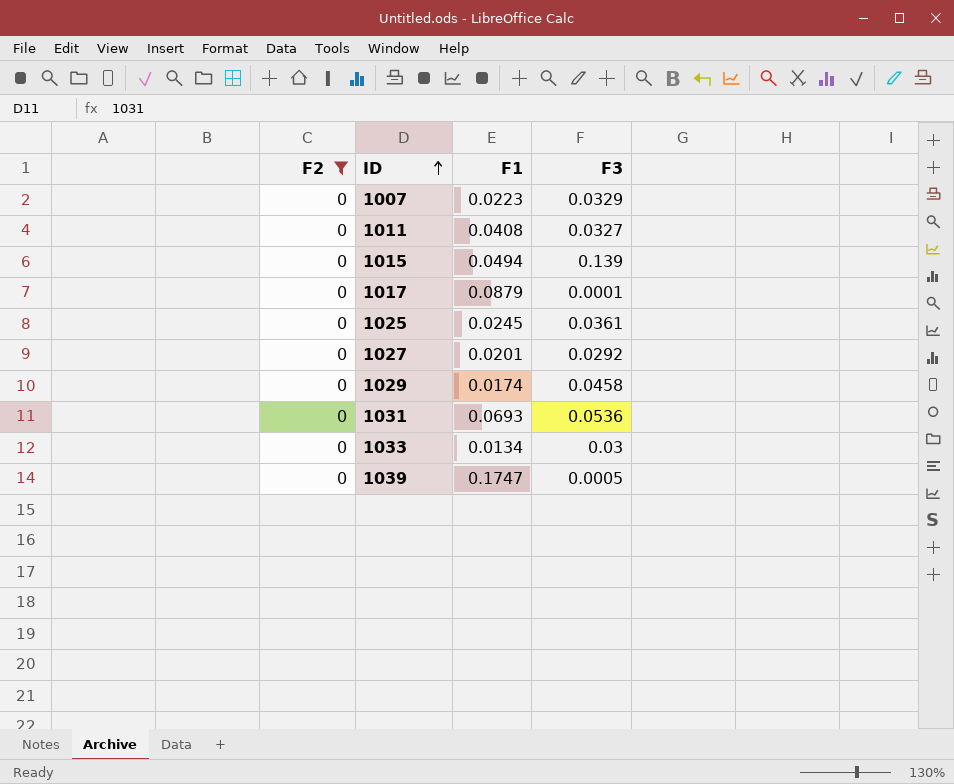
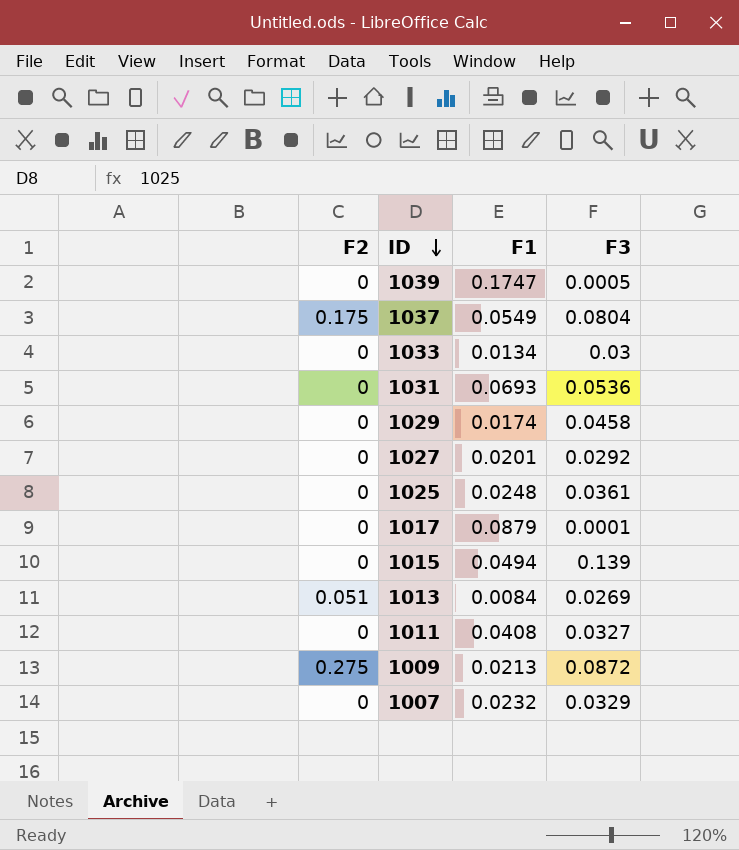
filter: F2 = 0 -> none
row order: ID ascending -> ID descending
1025 | F1: 0.0245 -> 0.0248
1007 | F1: 0.0223 -> 0.0232

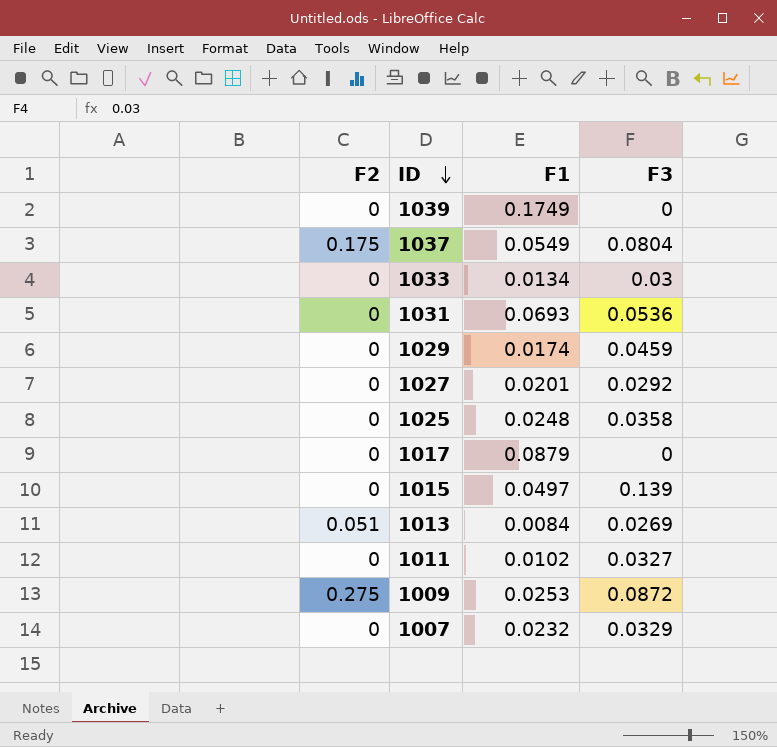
1039 | F1: 0.1747 -> 0.1749
1039 | F3: 0.0005 -> 0
1029 | F3: 0.0458 -> 0.0459
1025 | F3: 0.0361 -> 0.0358
1017 | F3: 0.0001 -> 0
1015 | F1: 0.0494 -> 0.0497
1011 | F1: 0.0408 -> 0.0102
1009 | F1: 0.0213 -> 0.0253

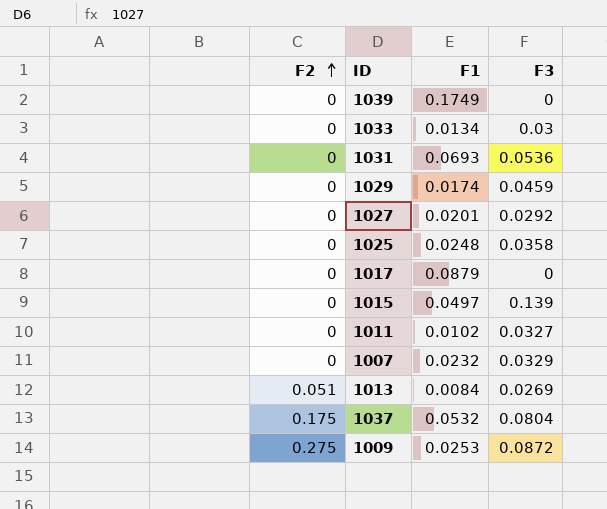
row order: ID descending -> F2 ascending
1037 | F1: 0.0549 -> 0.0532

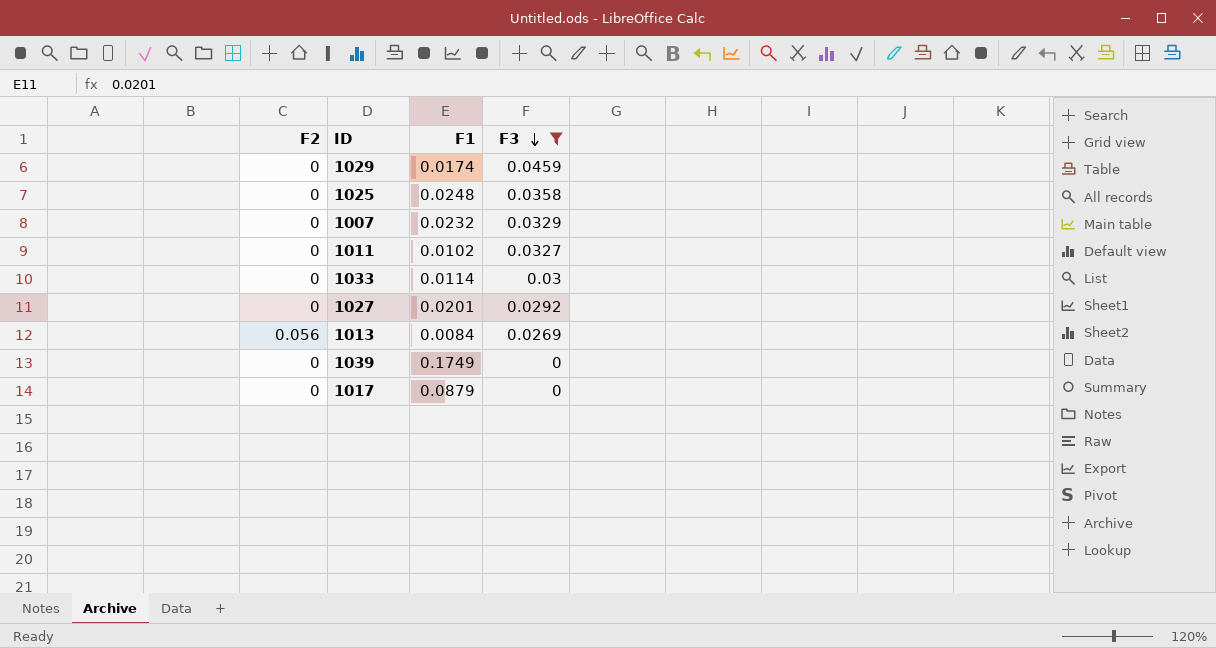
filter: none -> F3 <= 0.0459
row order: F2 ascending -> F3 descending
1033 | F1: 0.0134 -> 0.0114
1013 | F2: 0.051 -> 0.056

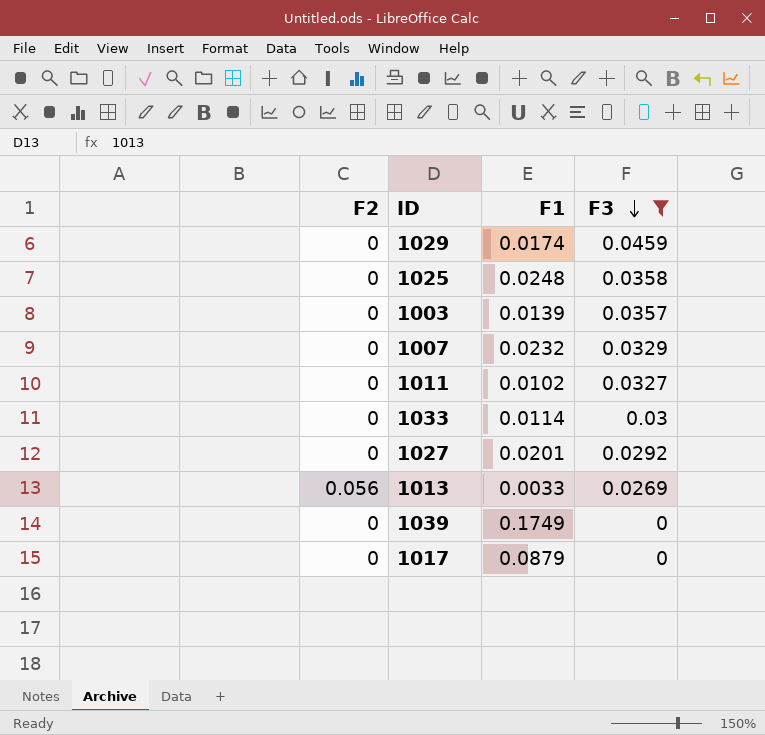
row 1003: none -> 0 | 0.0139 | 0.0357
1013 | F1: 0.0084 -> 0.0033

